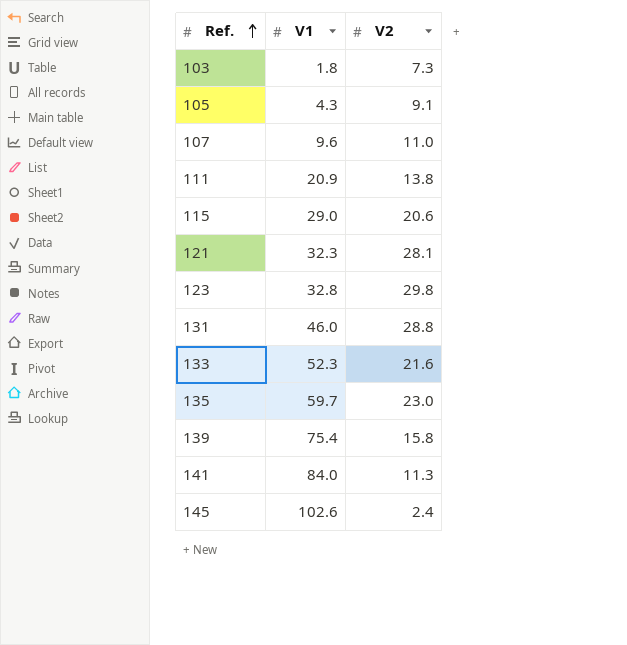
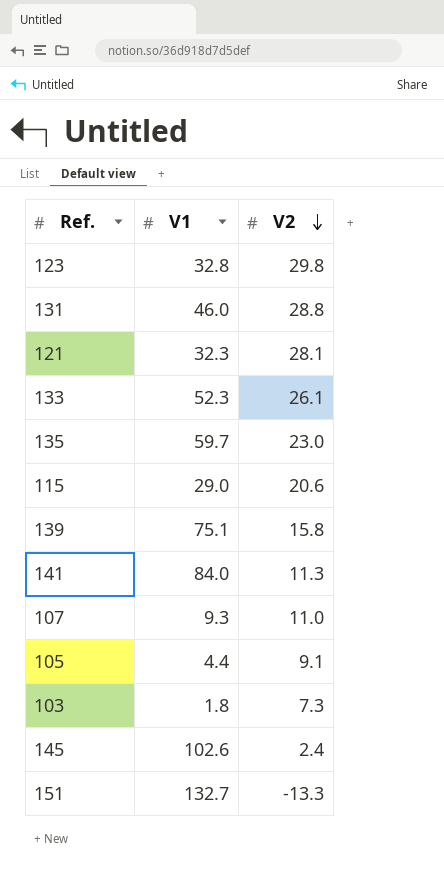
row order: Ref. ascending -> V2 descending
row 111: 20.9 | 13.8 -> none
133 | V2: 21.6 -> 26.1
139 | V1: 75.4 -> 75.1
107 | V1: 9.6 -> 9.3
105 | V1: 4.3 -> 4.4
row 151: none -> 132.7 | -13.3

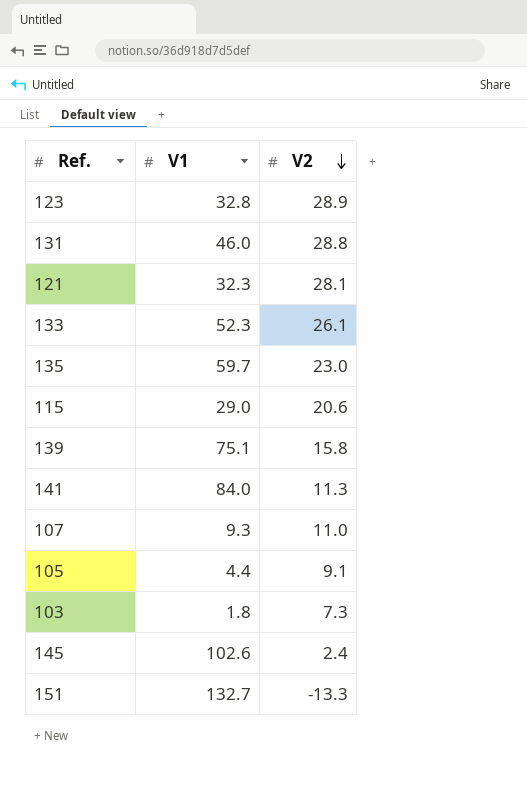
123 | V2: 29.8 -> 28.9

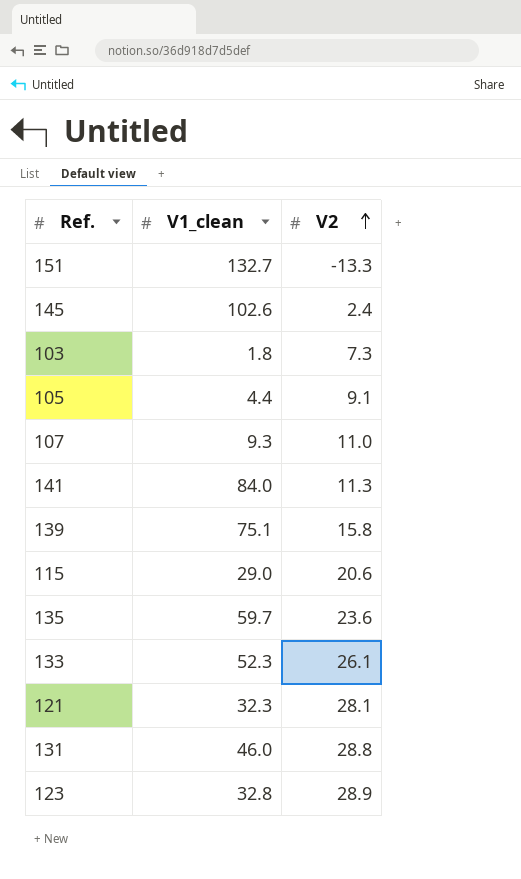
row order: V2 descending -> V2 ascending
column name: V1 -> V1_clean
135 | V2: 23.0 -> 23.6

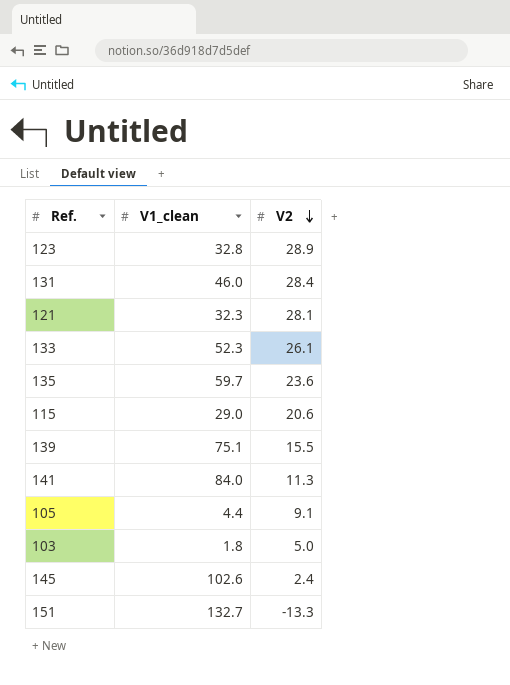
row order: V2 ascending -> V2 descending
row 107: 9.3 | 11.0 -> none
131 | V2: 28.8 -> 28.4
139 | V2: 15.8 -> 15.5
103 | V2: 7.3 -> 5.0

